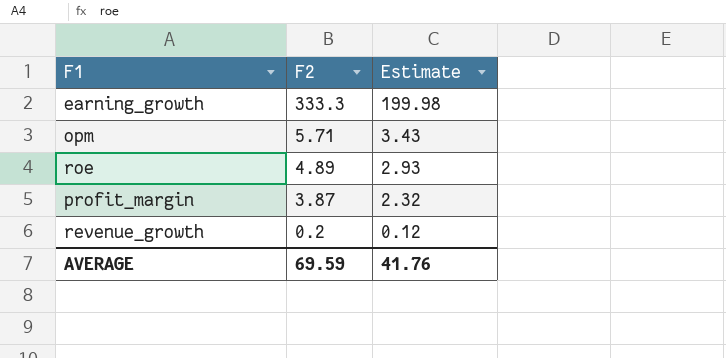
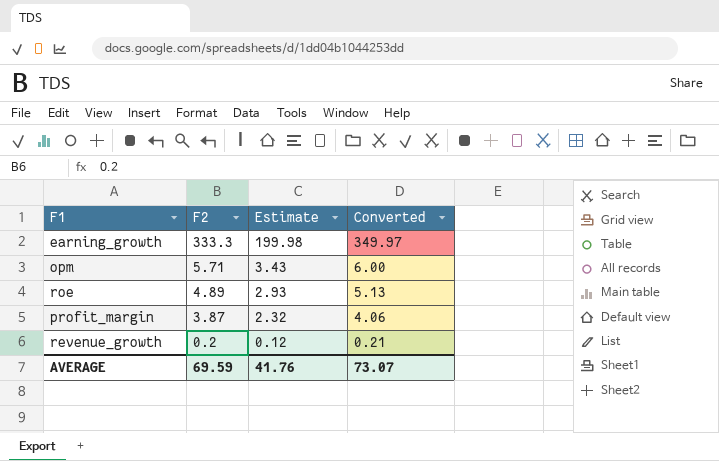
column Converted | formula: none -> [F2] * 1.05

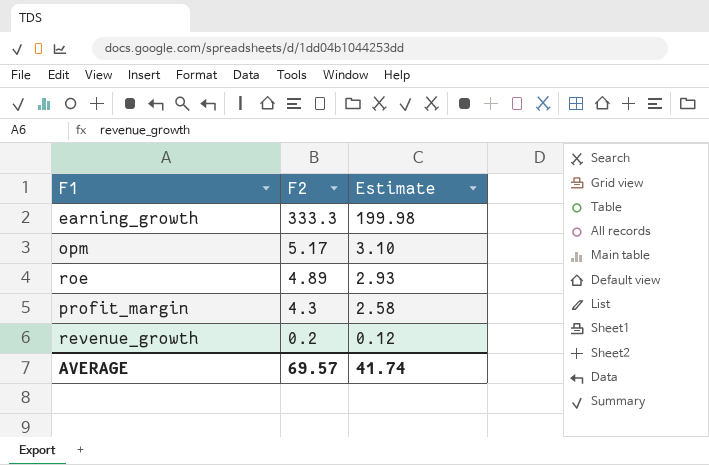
column Converted | formula: [F2] * 1.05 -> none
opm | F2: 5.71 -> 5.17
opm | Estimate: 3.43 -> 3.10
profit_margin | F2: 3.87 -> 4.3
profit_margin | Estimate: 2.32 -> 2.58
AVERAGE | F2: 69.59 -> 69.57
AVERAGE | Estimate: 41.76 -> 41.74

